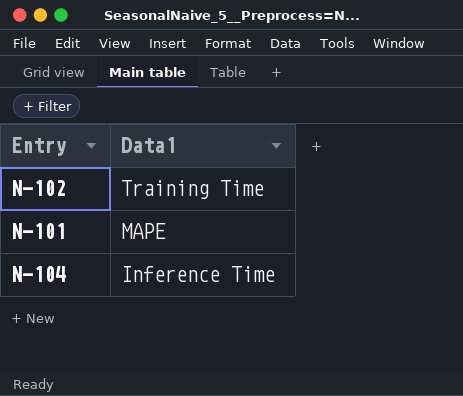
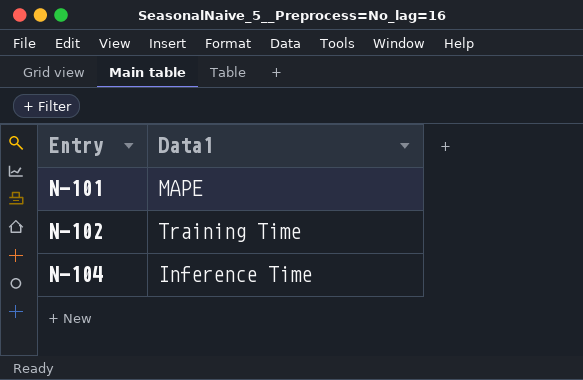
row order: Data1 descending -> Entry ascending

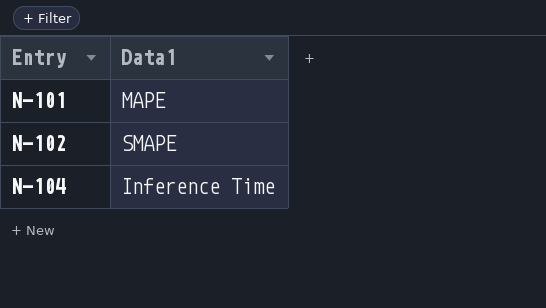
N-102 | Data1: Training Time -> SMAPE

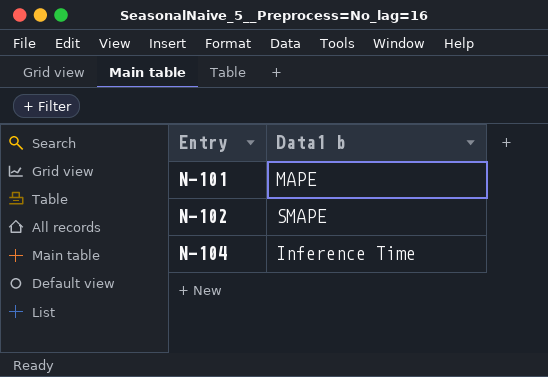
column name: Data1 -> Data1 b

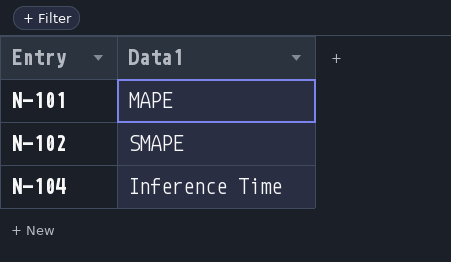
column name: Data1 b -> Data1

